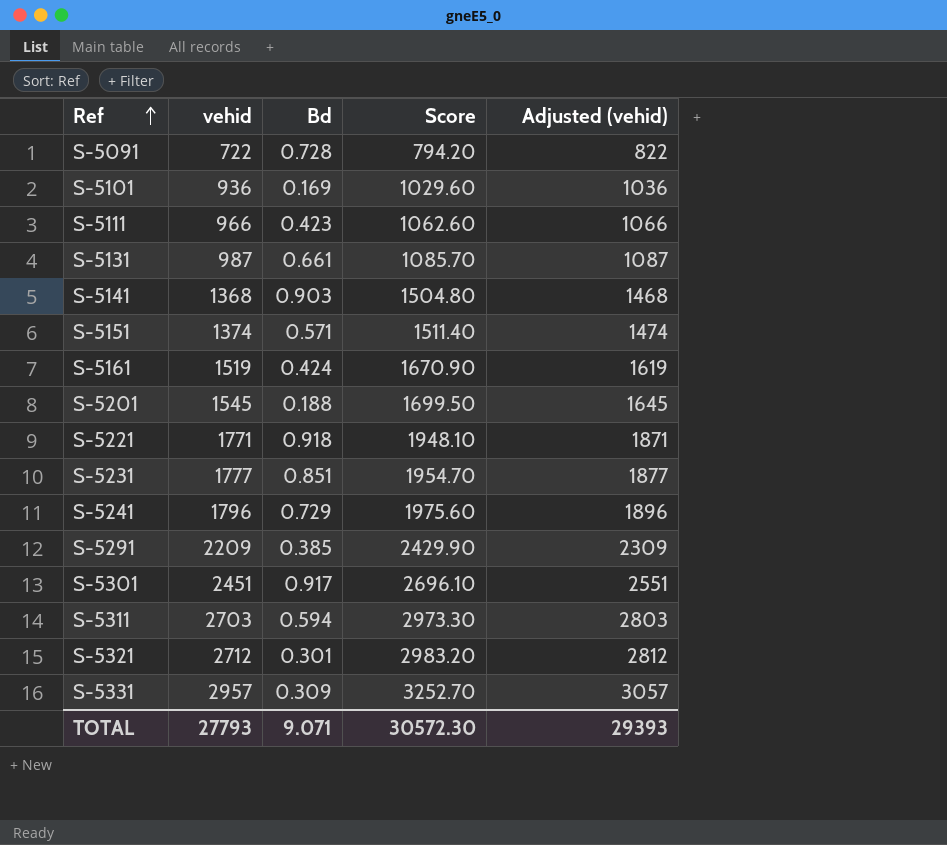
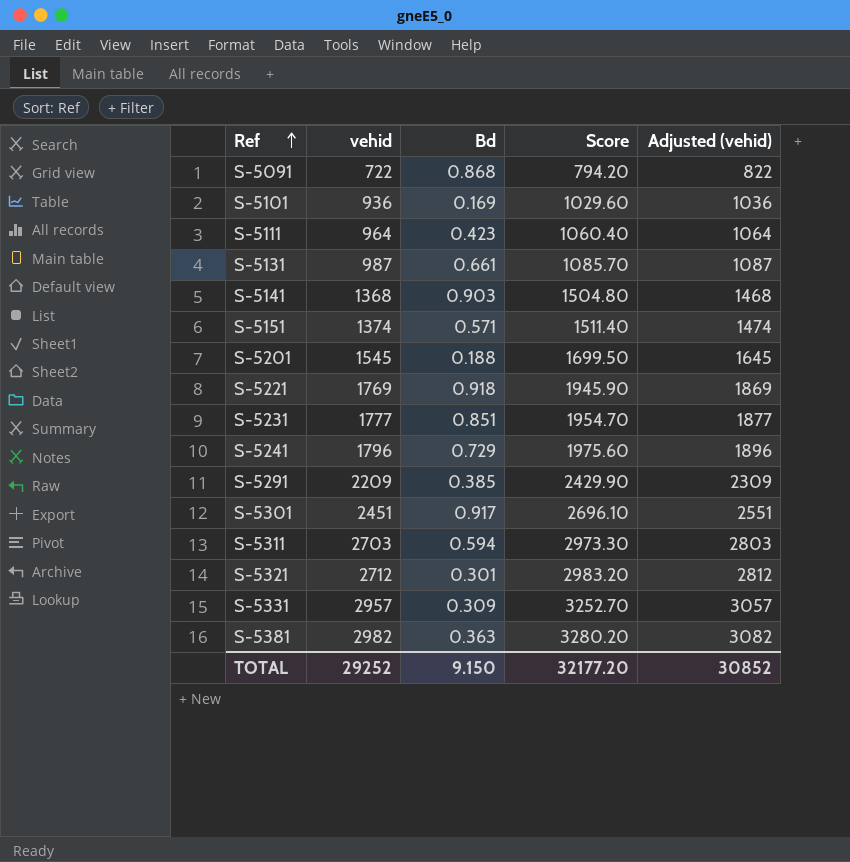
row S-5161: 1519 | 0.424 | 1670.90 | 1619 -> none
S-5091 | Bd: 0.728 -> 0.868
S-5111 | vehid: 966 -> 964
S-5111 | Score: 1062.60 -> 1060.40
S-5111 | Adjusted (vehid): 1066 -> 1064
S-5221 | vehid: 1771 -> 1769
S-5221 | Score: 1948.10 -> 1945.90
S-5221 | Adjusted (vehid): 1871 -> 1869
row S-5381: none -> 2982 | 0.363 | 3280.20 | 3082
TOTAL | vehid: 27793 -> 29252
TOTAL | Bd: 9.071 -> 9.150
TOTAL | Score: 30572.30 -> 32177.20
TOTAL | Adjusted (vehid): 29393 -> 30852

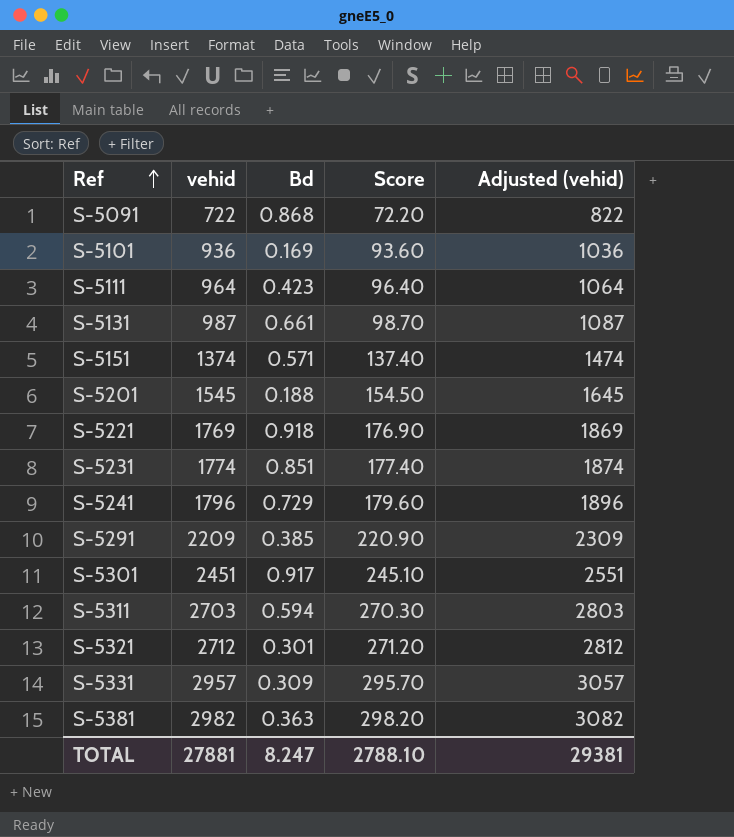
column Score | formula: [vehid] * 1.1 -> [vehid] * 0.1
row S-5141: 1368 | 0.903 | 1504.80 | 1468 -> none
S-5231 | vehid: 1777 -> 1774
S-5231 | Adjusted (vehid): 1877 -> 1874
TOTAL | vehid: 29252 -> 27881
TOTAL | Bd: 9.150 -> 8.247
TOTAL | Score: 32177.20 -> 2788.10
TOTAL | Adjusted (vehid): 30852 -> 29381

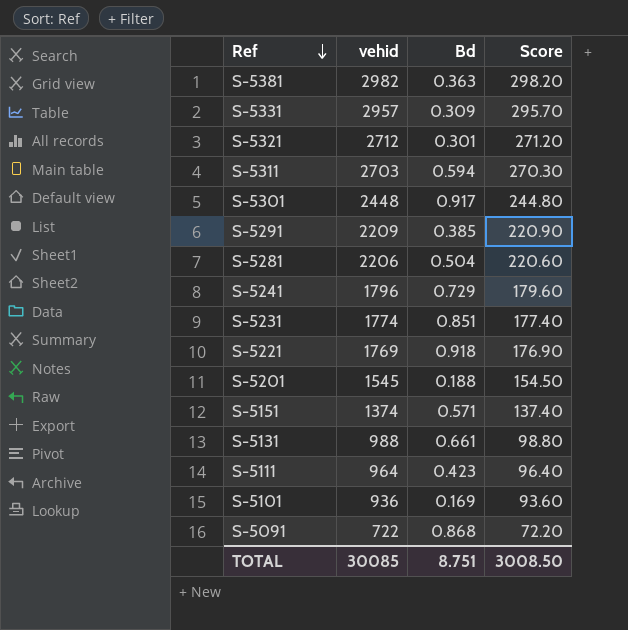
row order: Ref ascending -> Ref descending
column Adjusted (vehid) | formula: [vehid] + 100 -> none
S-5301 | vehid: 2451 -> 2448
S-5301 | Score: 245.10 -> 244.80
row S-5281: none -> 2206 | 0.504 | 220.60
S-5131 | vehid: 987 -> 988
S-5131 | Score: 98.70 -> 98.80
TOTAL | vehid: 27881 -> 30085
TOTAL | Bd: 8.247 -> 8.751
TOTAL | Score: 2788.10 -> 3008.50

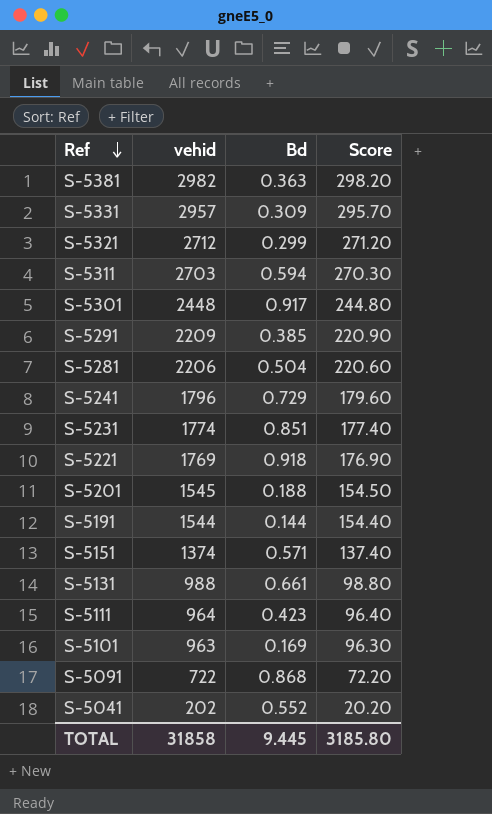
S-5321 | Bd: 0.301 -> 0.299
row S-5191: none -> 1544 | 0.144 | 154.40
S-5101 | vehid: 936 -> 963
S-5101 | Score: 93.60 -> 96.30
row S-5041: none -> 202 | 0.552 | 20.20
TOTAL | vehid: 30085 -> 31858
TOTAL | Bd: 8.751 -> 9.445
TOTAL | Score: 3008.50 -> 3185.80

